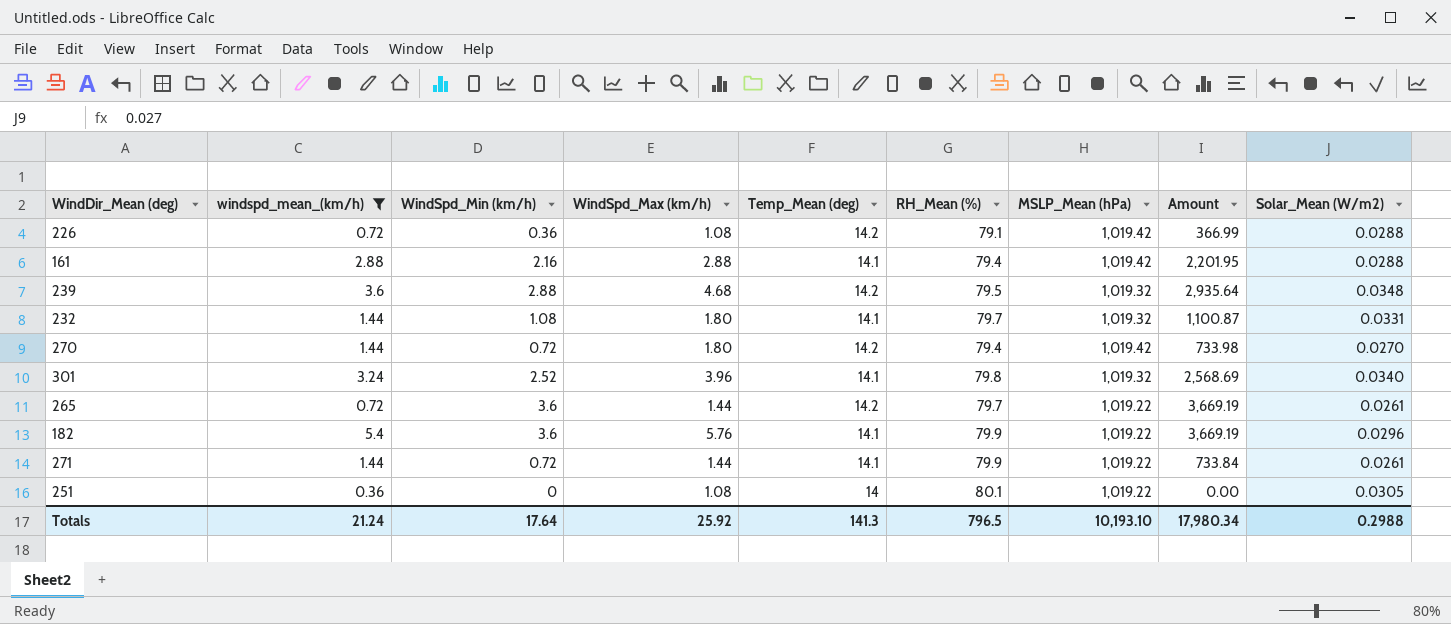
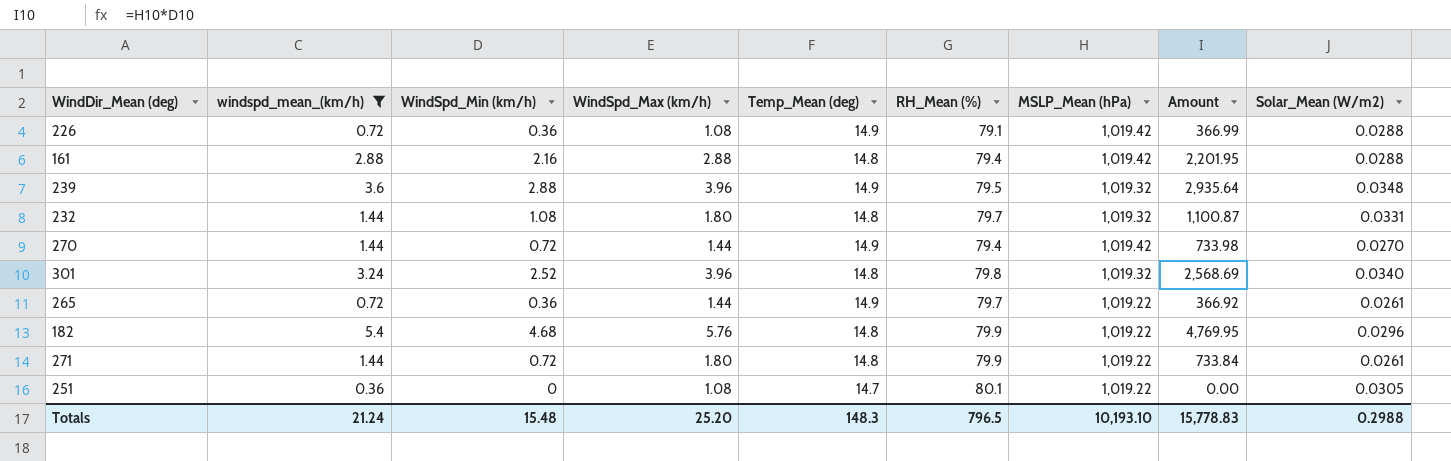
226 | Temp_Mean (deg): 14.2 -> 14.9
161 | Temp_Mean (deg): 14.1 -> 14.8
239 | WindSpd_Max (km/h): 4.68 -> 3.96
239 | Temp_Mean (deg): 14.2 -> 14.9
232 | Temp_Mean (deg): 14.1 -> 14.8
270 | WindSpd_Max (km/h): 1.80 -> 1.44
270 | Temp_Mean (deg): 14.2 -> 14.9
301 | Temp_Mean (deg): 14.1 -> 14.8
265 | WindSpd_Min (km/h): 3.6 -> 0.36
265 | Temp_Mean (deg): 14.2 -> 14.9
265 | Amount: 3,669.19 -> 366.92
182 | WindSpd_Min (km/h): 3.6 -> 4.68
182 | Temp_Mean (deg): 14.1 -> 14.8
182 | Amount: 3,669.19 -> 4,769.95
271 | WindSpd_Max (km/h): 1.44 -> 1.80
271 | Temp_Mean (deg): 14.1 -> 14.8
251 | Temp_Mean (deg): 14 -> 14.7
Totals | WindSpd_Min (km/h): 17.64 -> 15.48
Totals | WindSpd_Max (km/h): 25.92 -> 25.20
Totals | Temp_Mean (deg): 141.3 -> 148.3
Totals | Amount: 17,980.34 -> 15,778.83

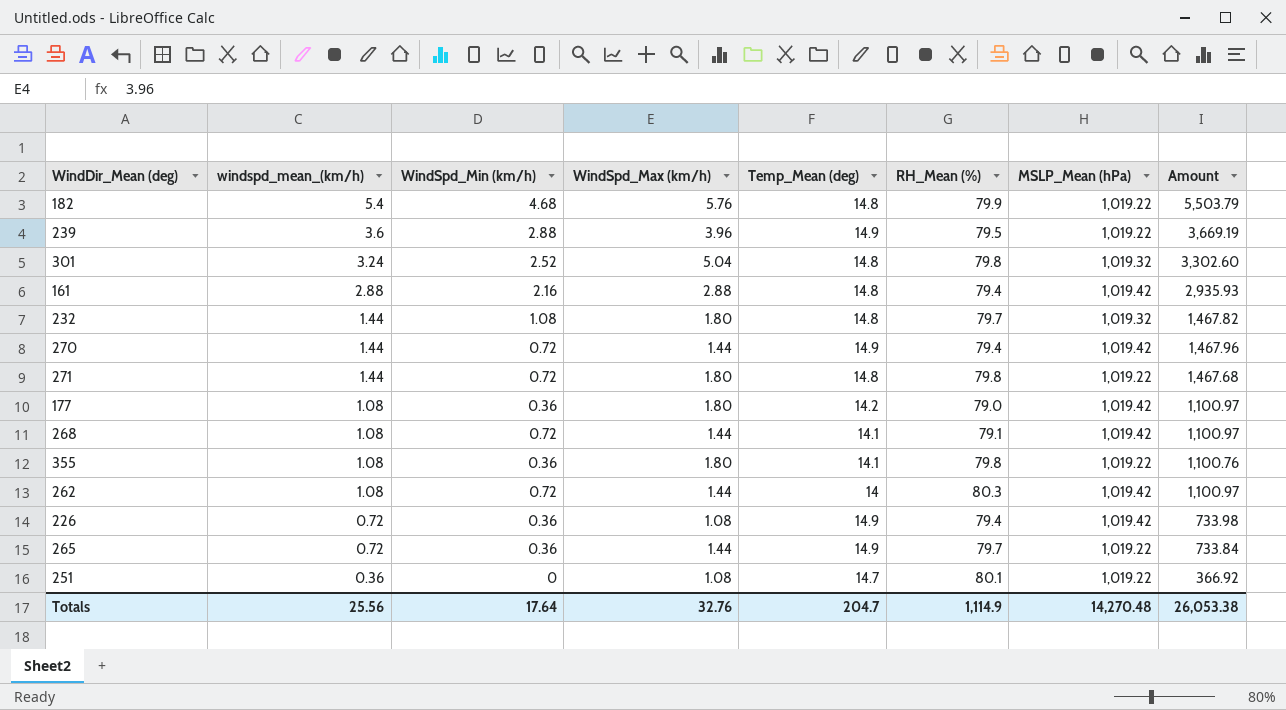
filter: windspd_mean_(km/h) != 1.08 -> none
row order: none -> windspd_mean_(km/h) descending
column Solar_Mean (W/m2) | position: 9 -> none
column Amount | formula: [WindSpd_Min (km/h)] * [MSLP_Mean (hPa)] -> [windspd_mean_(km/h)] * [MSLP_Mean (hPa)]
239 | MSLP_Mean (hPa): 1,019.32 -> 1,019.22
301 | WindSpd_Max (km/h): 3.96 -> 5.04
271 | RH_Mean (%): 79.9 -> 79.8
226 | RH_Mean (%): 79.1 -> 79.4
Totals | windspd_mean_(km/h): 21.24 -> 25.56
Totals | WindSpd_Min (km/h): 15.48 -> 17.64
Totals | WindSpd_Max (km/h): 25.20 -> 32.76
Totals | Temp_Mean (deg): 148.3 -> 204.7
Totals | RH_Mean (%): 796.5 -> 1,114.9
Totals | MSLP_Mean (hPa): 10,193.10 -> 14,270.48
Totals | Amount: 15,778.83 -> 26,053.38

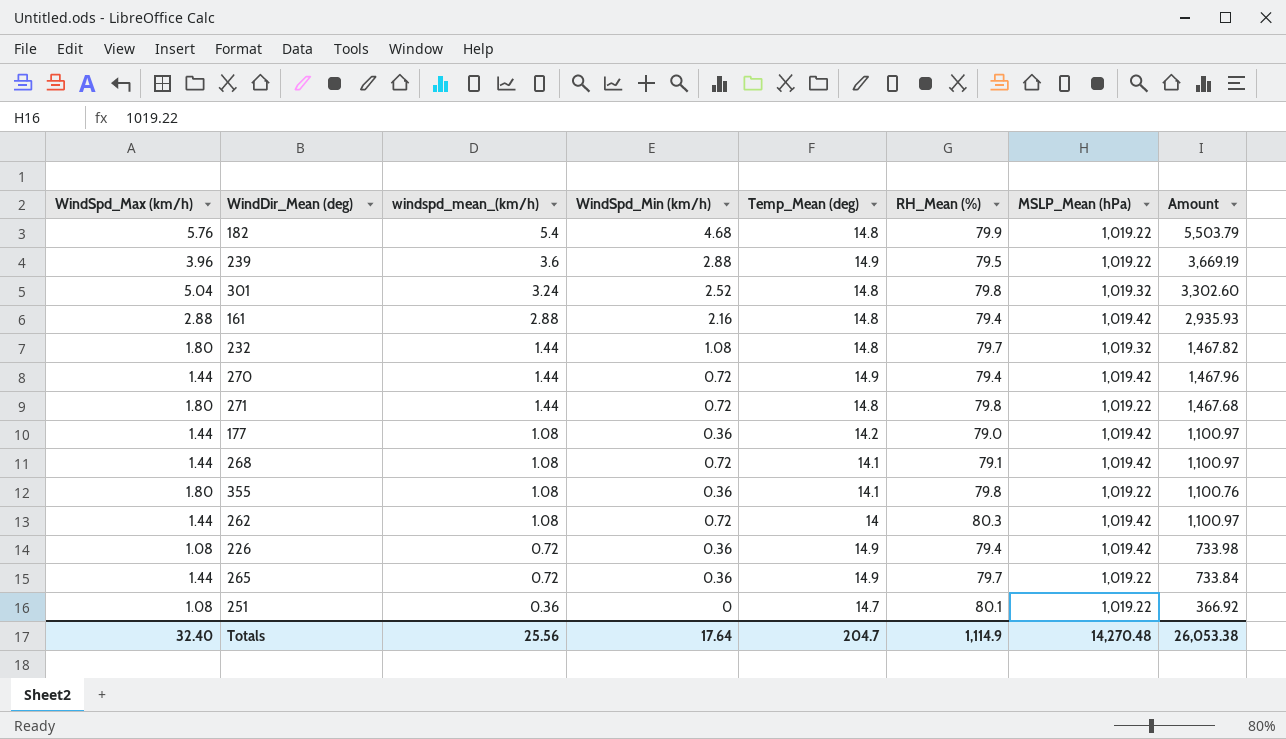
column WindSpd_Max (km/h) | position: 4 -> 1
177 | WindSpd_Max (km/h): 1.80 -> 1.44
Totals | WindSpd_Max (km/h): 32.76 -> 32.40

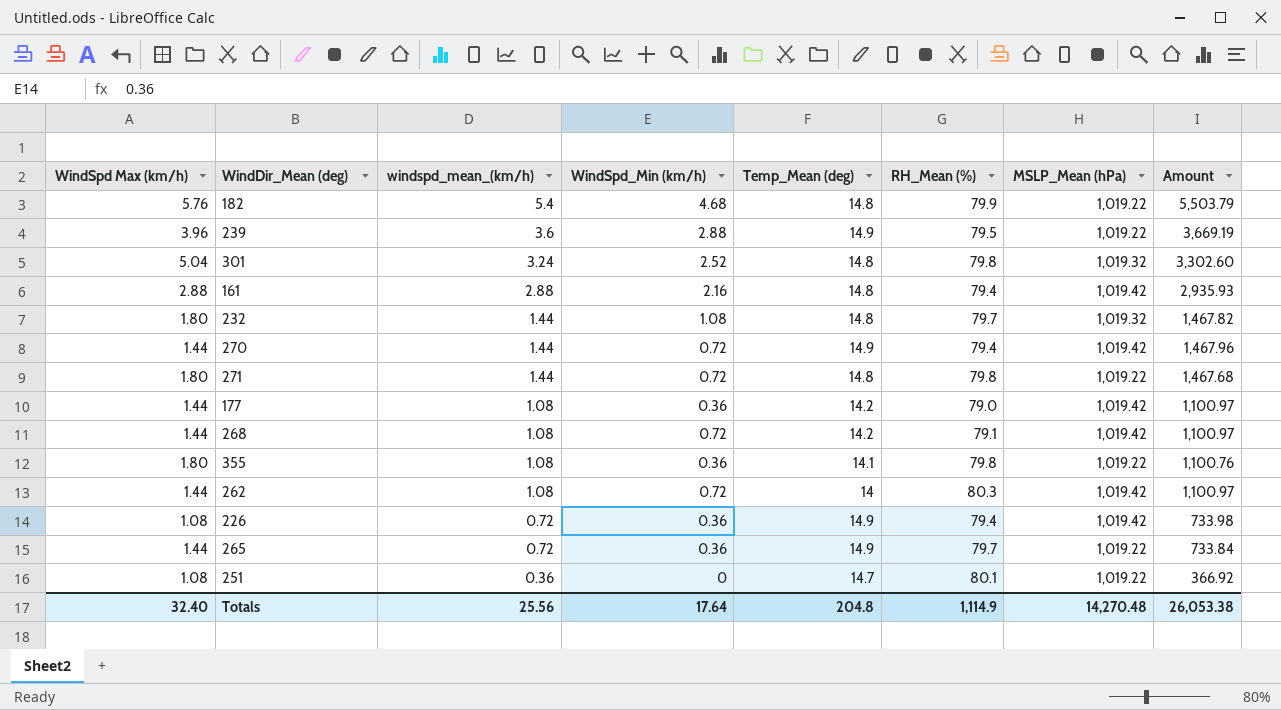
column name: WindSpd_Max (km/h) -> WindSpd Max (km/h)
268 | Temp_Mean (deg): 14.1 -> 14.2
Totals | Temp_Mean (deg): 204.7 -> 204.8

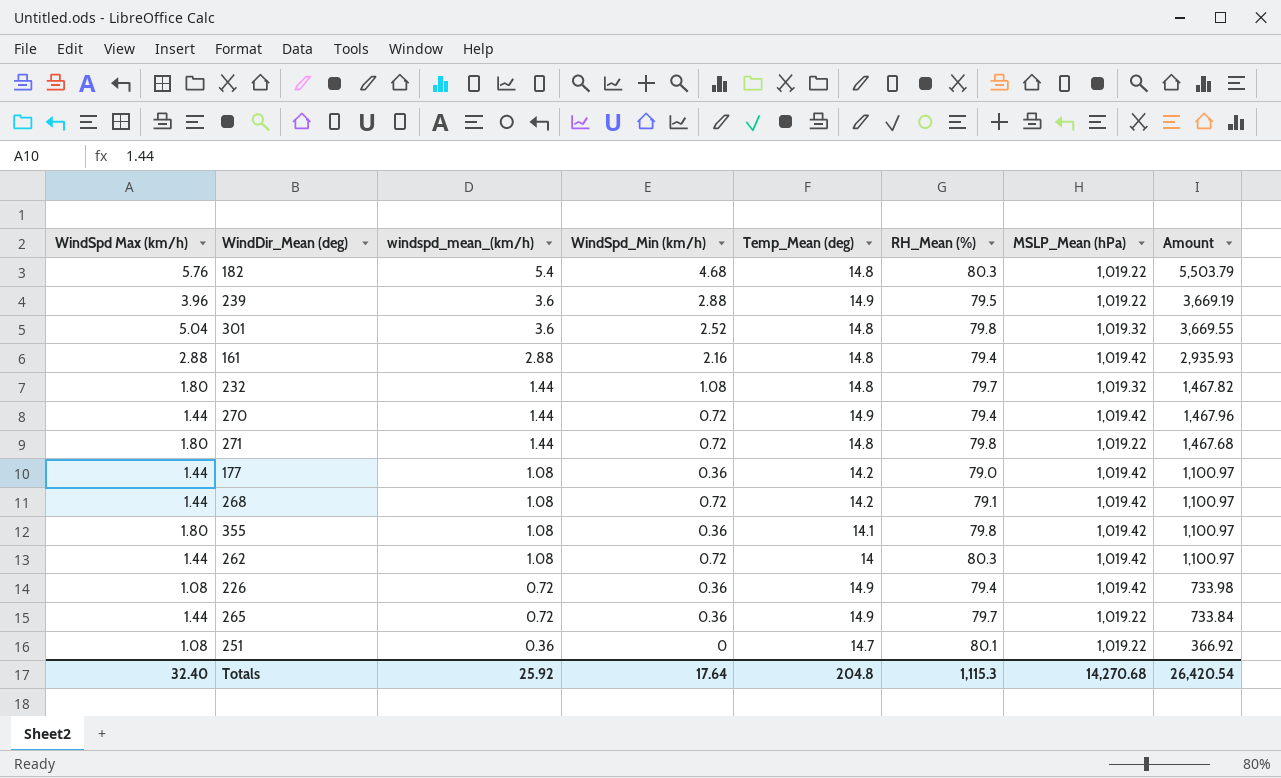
182 | RH_Mean (%): 79.9 -> 80.3
301 | windspd_mean_(km/h): 3.24 -> 3.6
301 | Amount: 3,302.60 -> 3,669.55
355 | MSLP_Mean (hPa): 1,019.22 -> 1,019.42
355 | Amount: 1,100.76 -> 1,100.97
Totals | windspd_mean_(km/h): 25.56 -> 25.92
Totals | RH_Mean (%): 1,114.9 -> 1,115.3
Totals | MSLP_Mean (hPa): 14,270.48 -> 14,270.68
Totals | Amount: 26,053.38 -> 26,420.54

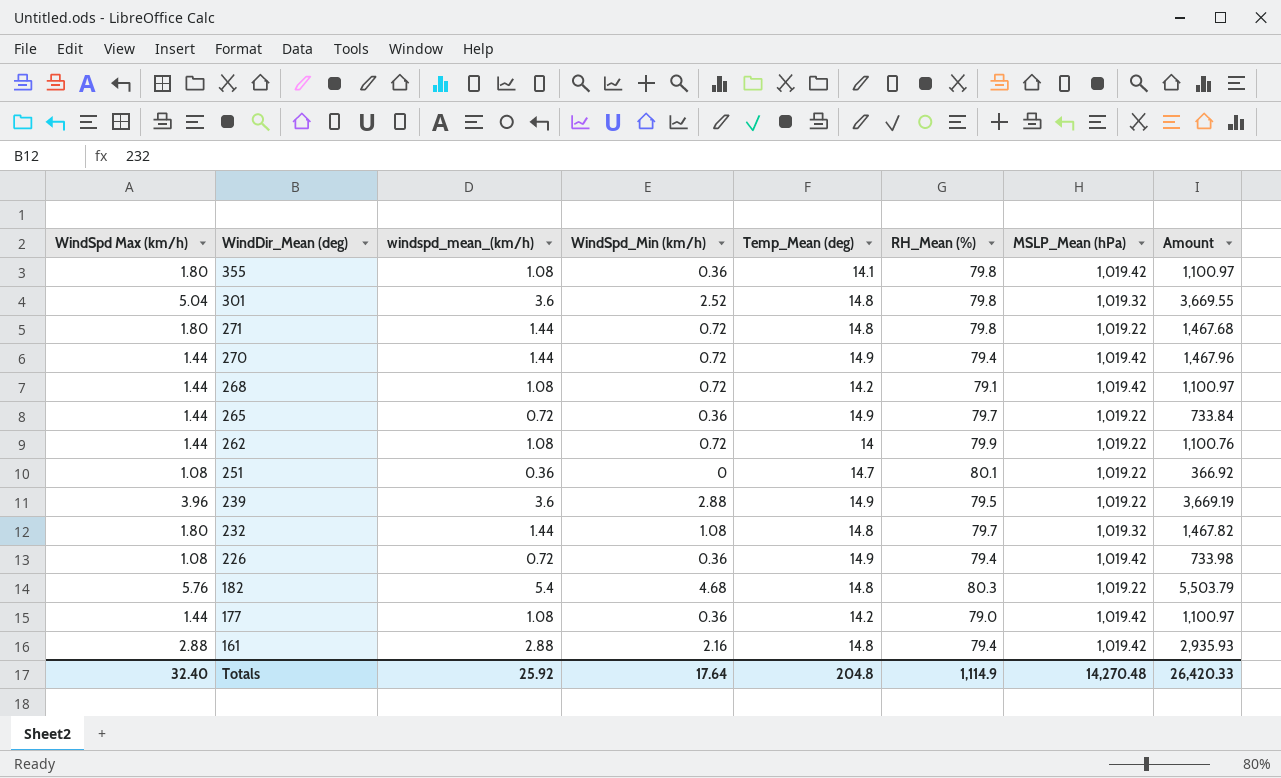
row order: windspd_mean_(km/h) descending -> WindDir_Mean (deg) descending
262 | RH_Mean (%): 80.3 -> 79.9
262 | MSLP_Mean (hPa): 1,019.42 -> 1,019.22
262 | Amount: 1,100.97 -> 1,100.76
Totals | RH_Mean (%): 1,115.3 -> 1,114.9
Totals | MSLP_Mean (hPa): 14,270.68 -> 14,270.48
Totals | Amount: 26,420.54 -> 26,420.33

